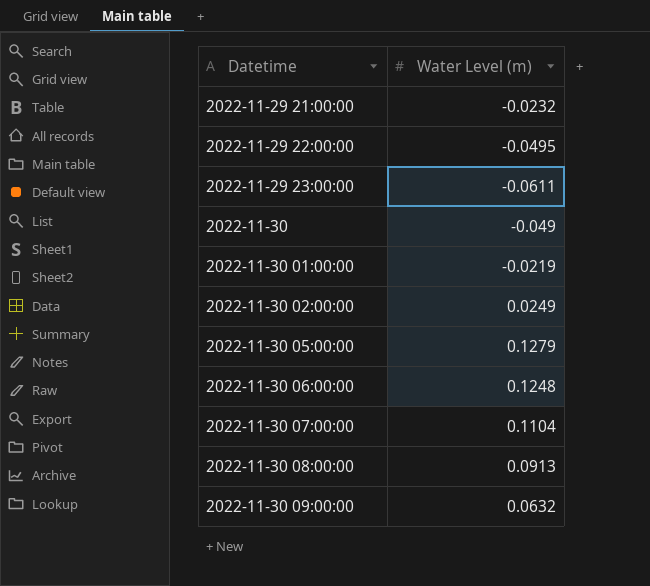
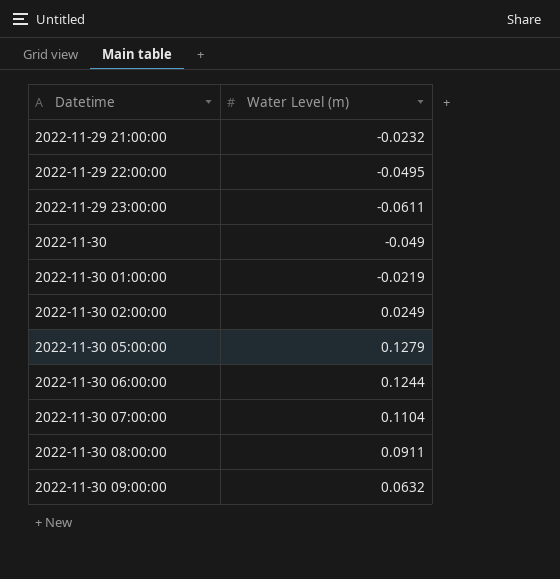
2022-11-30 06:00:00 | Water Level (m): 0.1248 -> 0.1244
2022-11-30 08:00:00 | Water Level (m): 0.0913 -> 0.0911

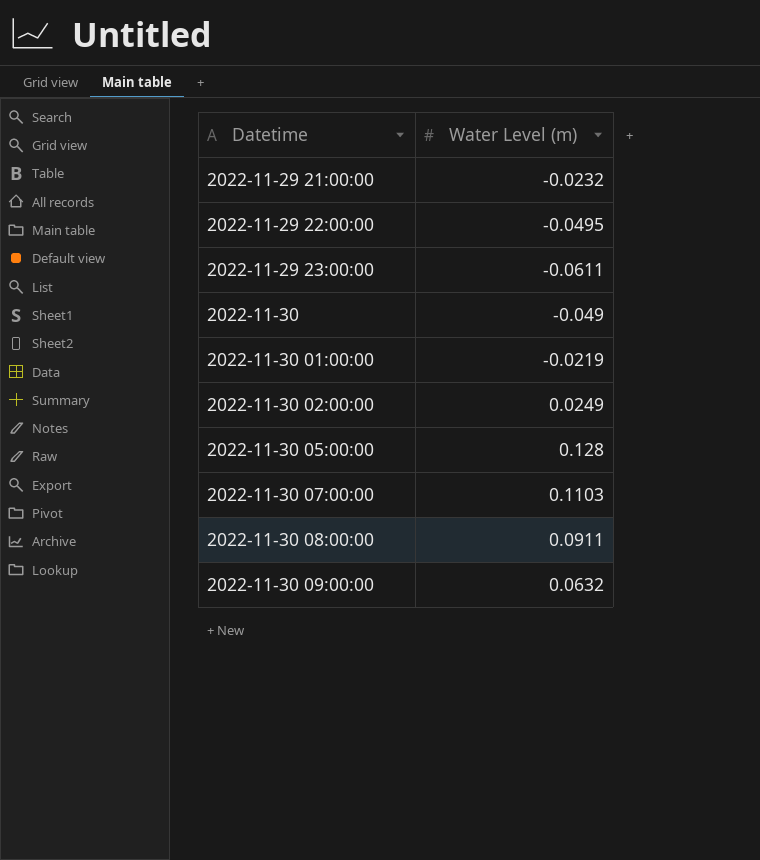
row 2022-11-30 06:00:00: 0.1244 -> none
2022-11-30 05:00:00 | Water Level (m): 0.1279 -> 0.128
2022-11-30 07:00:00 | Water Level (m): 0.1104 -> 0.1103

